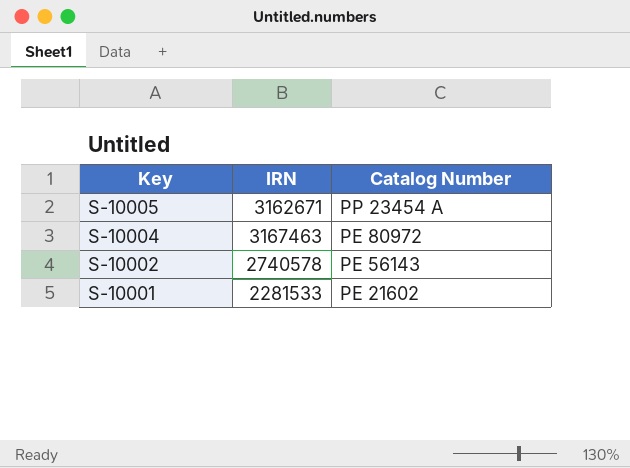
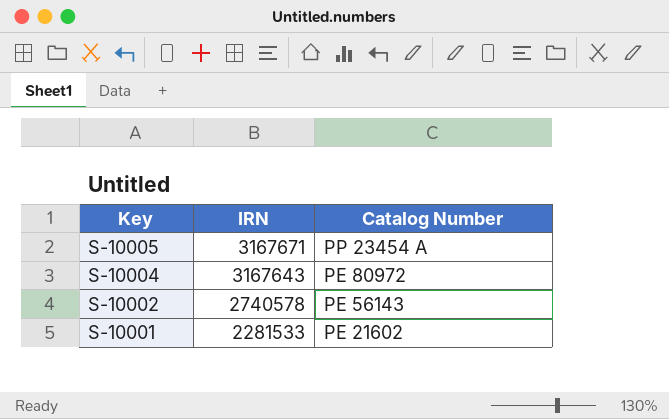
S-10005 | IRN: 3162671 -> 3167671
S-10004 | IRN: 3167463 -> 3167643

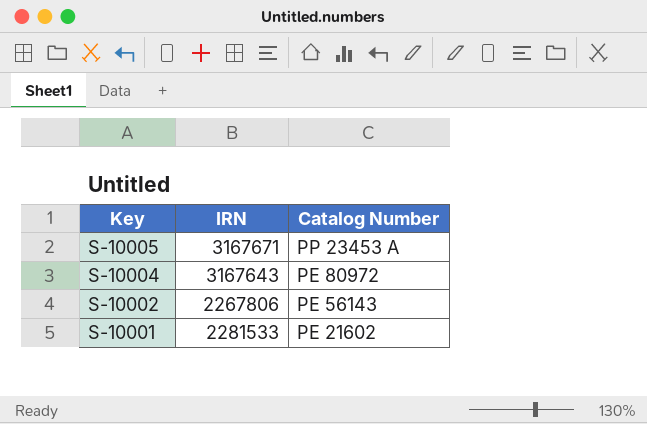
S-10005 | Catalog Number: PP 23454 A -> PP 23453 A
S-10002 | IRN: 2740578 -> 2267806

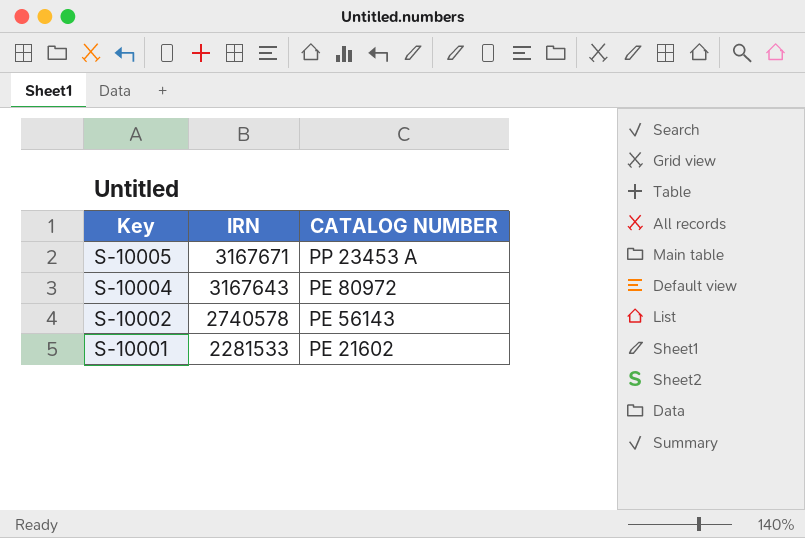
column name: Catalog Number -> CATALOG NUMBER
S-10002 | IRN: 2267806 -> 2740578

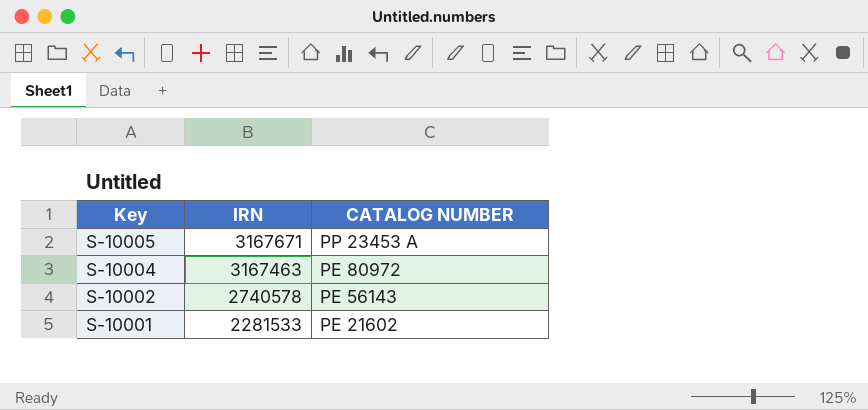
S-10004 | IRN: 3167643 -> 3167463

